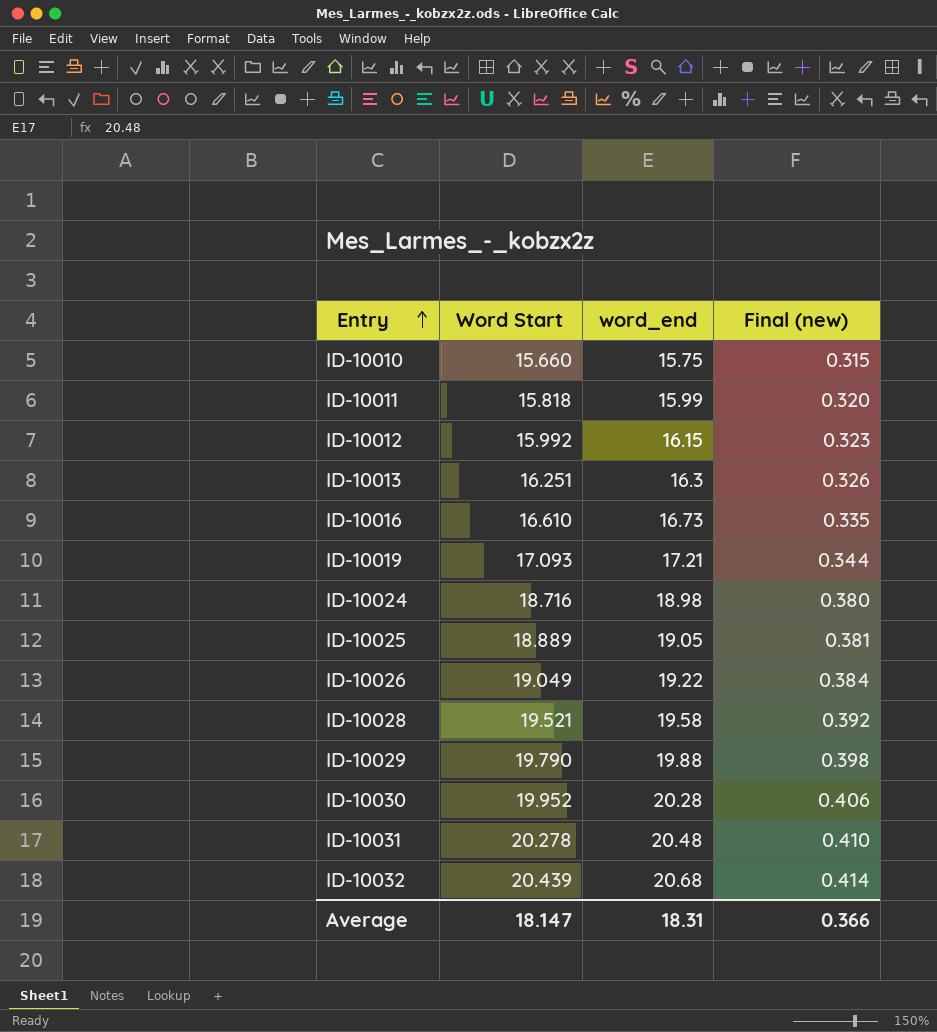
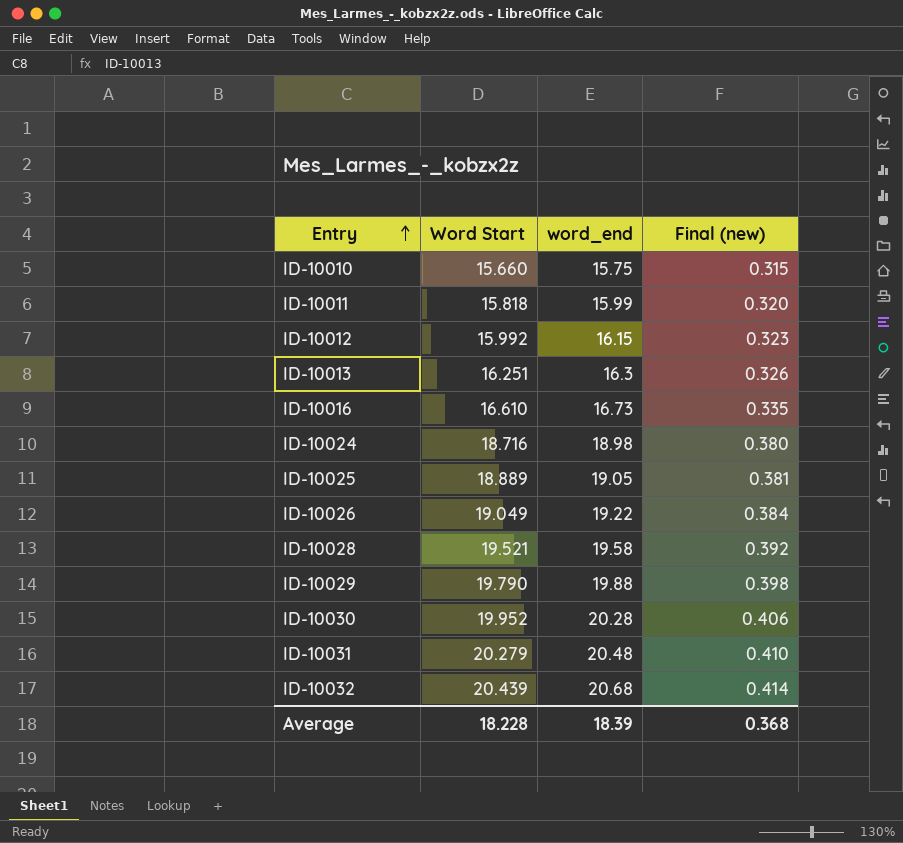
row ID-10019: 17.093 | 17.21 | 0.344 -> none
ID-10031 | Word Start: 20.278 -> 20.279
Average | Word Start: 18.147 -> 18.228
Average | word_end: 18.31 -> 18.39
Average | Final (new): 0.366 -> 0.368

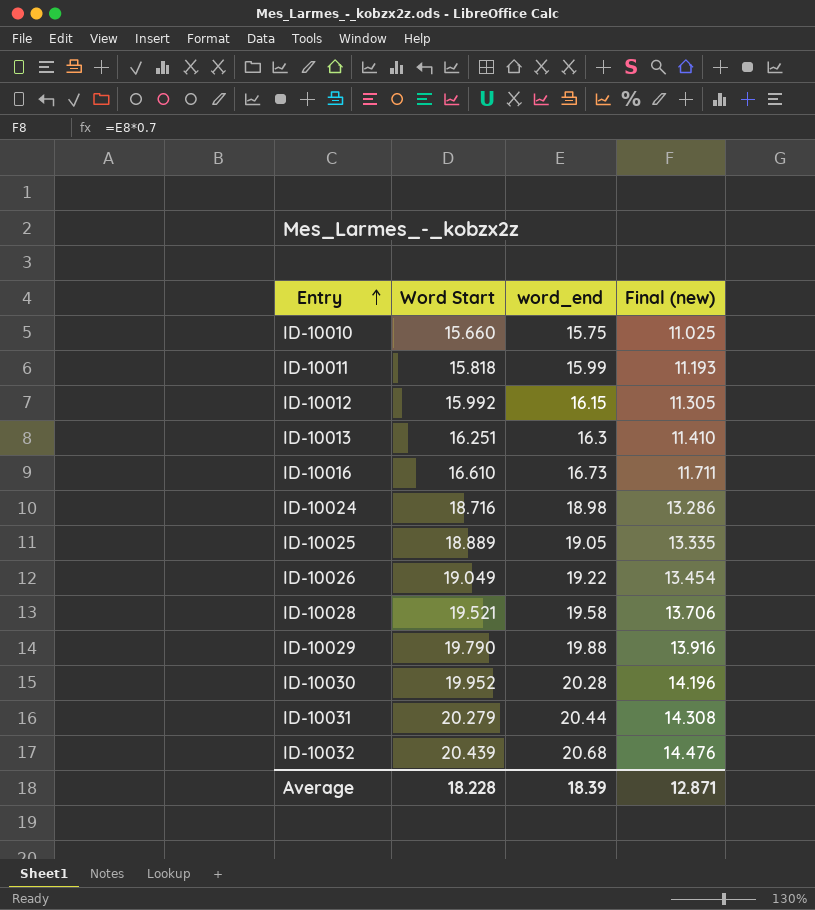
column Final (new) | formula: [word_end] * 0.02 -> [word_end] * 0.7
ID-10031 | word_end: 20.48 -> 20.44
Average | Final (new): 0.368 -> 12.871

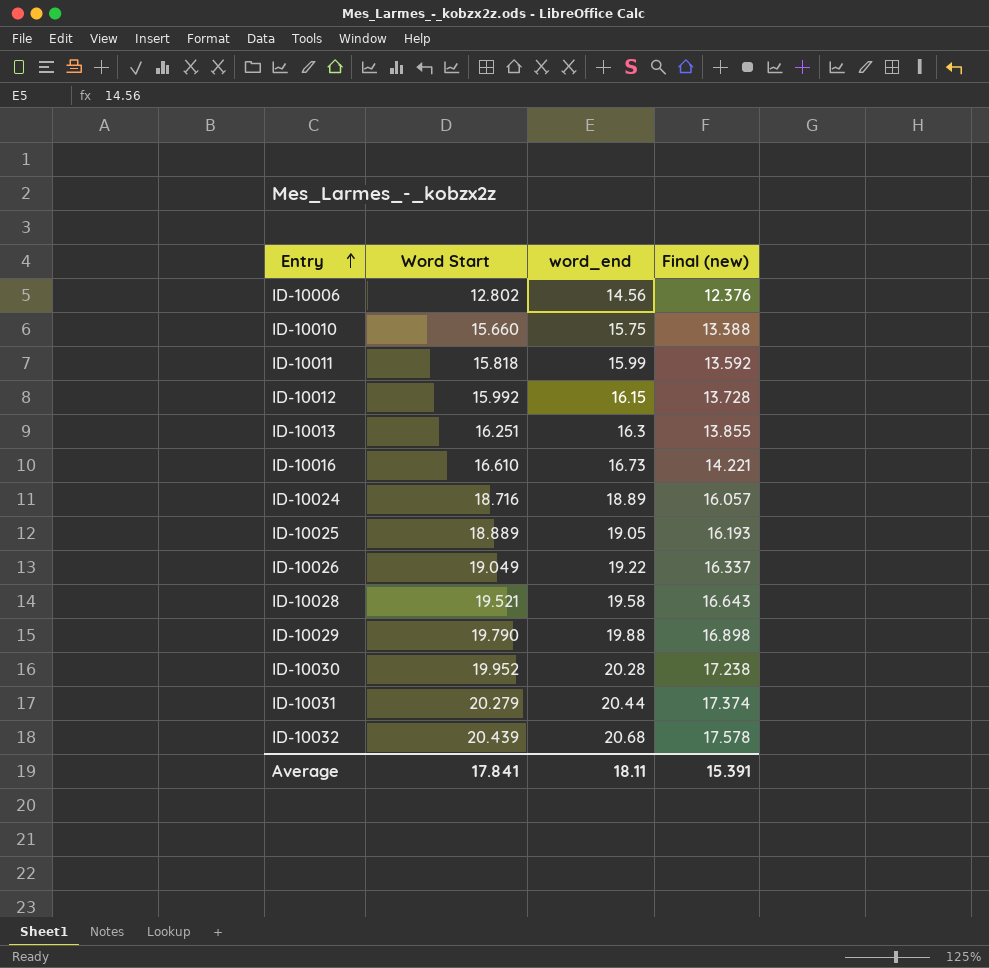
column Final (new) | formula: [word_end] * 0.7 -> [word_end] * 0.85
row ID-10006: none -> 12.802 | 14.56 | 12.376
ID-10024 | word_end: 18.98 -> 18.89
Average | Word Start: 18.228 -> 17.841
Average | word_end: 18.39 -> 18.11
Average | Final (new): 12.871 -> 15.391

